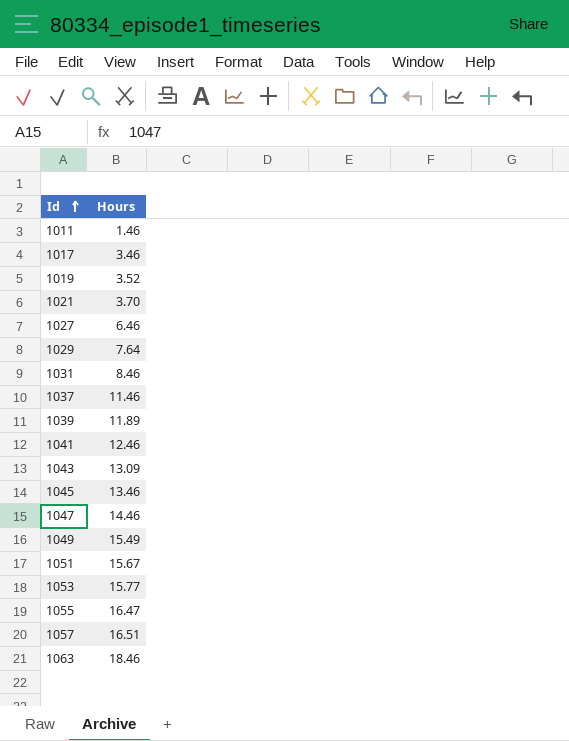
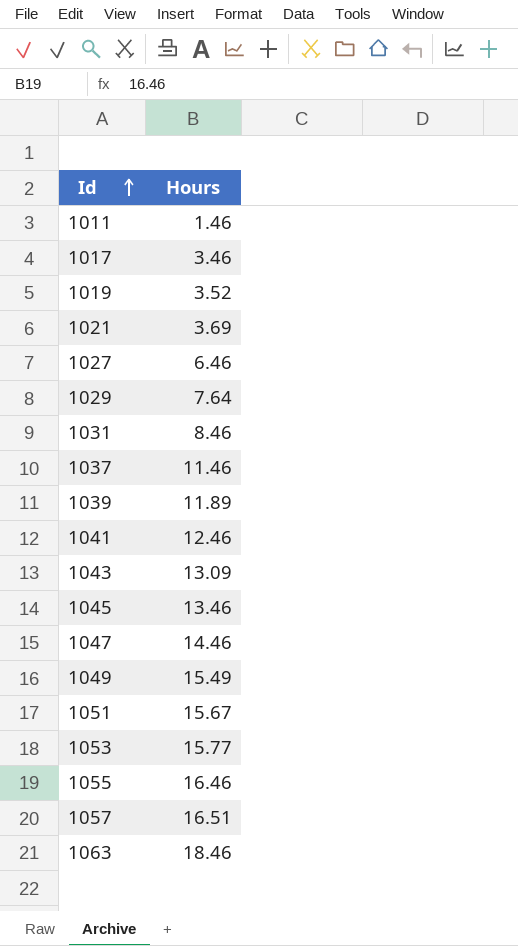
1021 | Hours: 3.70 -> 3.69
1055 | Hours: 16.47 -> 16.46

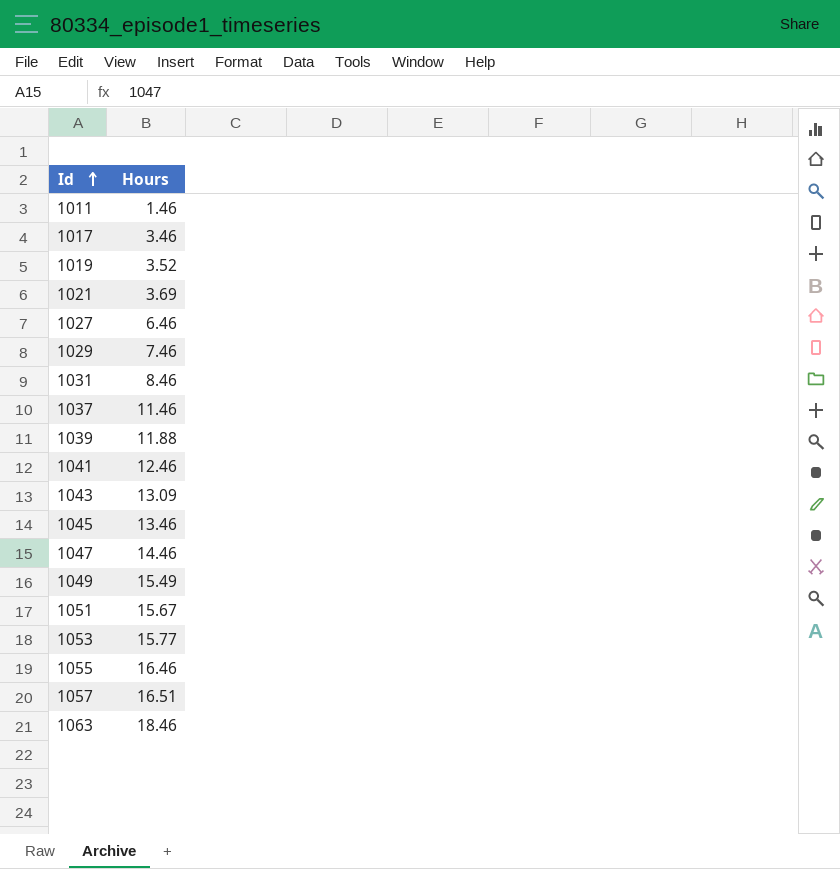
1029 | Hours: 7.64 -> 7.46
1039 | Hours: 11.89 -> 11.88

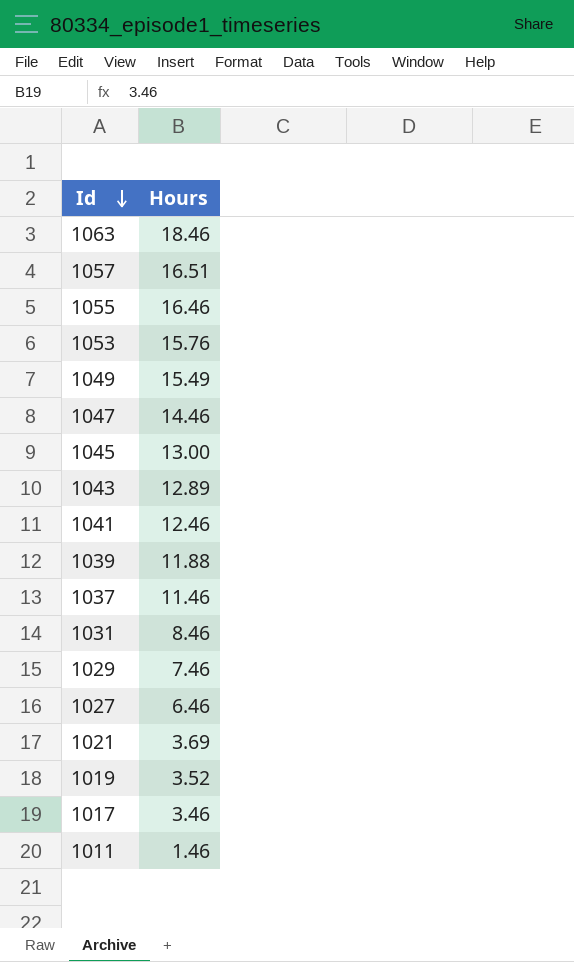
row order: Id ascending -> Id descending
row 1051: 15.67 -> none
1053 | Hours: 15.77 -> 15.76
1045 | Hours: 13.46 -> 13.00
1043 | Hours: 13.09 -> 12.89

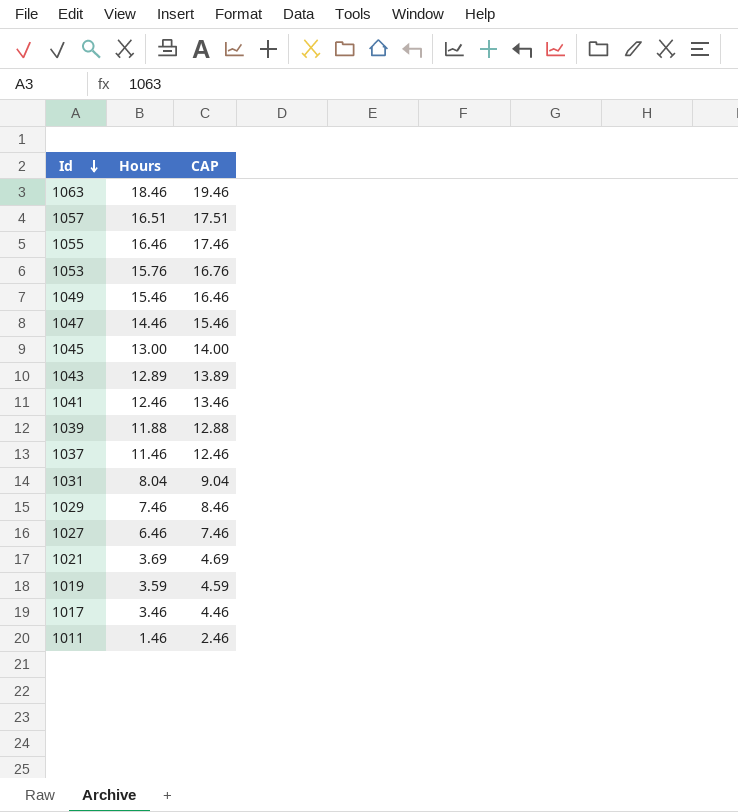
column CAP | formula: none -> [Hours] + 1
1049 | Hours: 15.49 -> 15.46
1031 | Hours: 8.46 -> 8.04
1019 | Hours: 3.52 -> 3.59

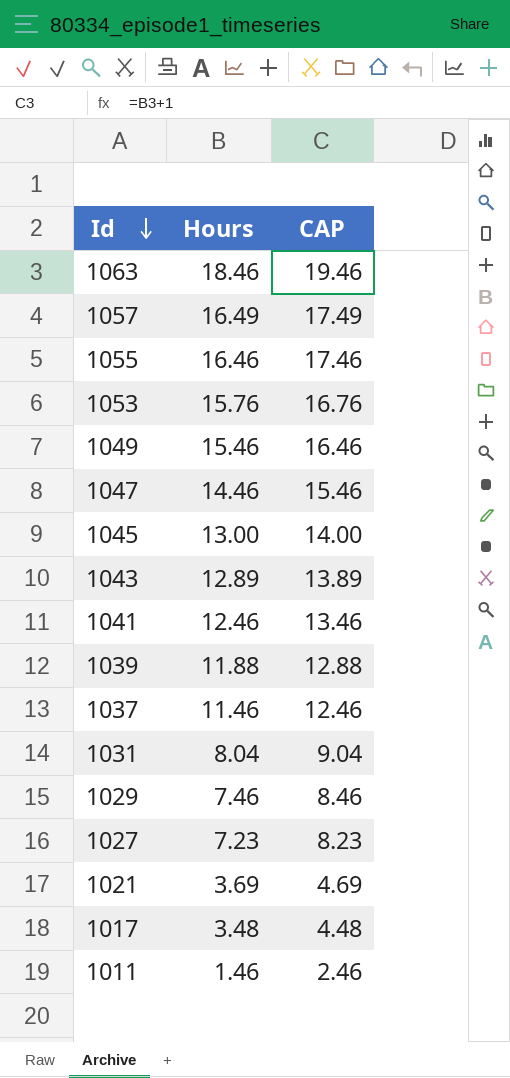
row 1019: 3.59 | 4.59 -> none
1057 | Hours: 16.51 -> 16.49
1057 | CAP: 17.51 -> 17.49
1027 | Hours: 6.46 -> 7.23
1027 | CAP: 7.46 -> 8.23
1017 | Hours: 3.46 -> 3.48
1017 | CAP: 4.46 -> 4.48

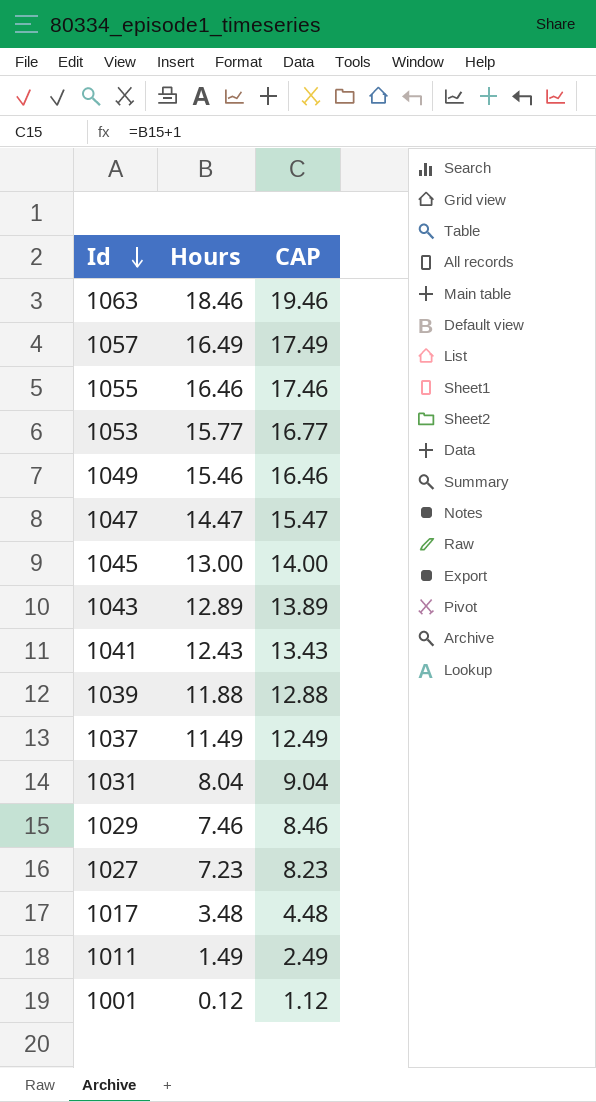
row 1021: 3.69 | 4.69 -> none
1053 | Hours: 15.76 -> 15.77
1053 | CAP: 16.76 -> 16.77
1047 | Hours: 14.46 -> 14.47
1047 | CAP: 15.46 -> 15.47
1041 | Hours: 12.46 -> 12.43
1041 | CAP: 13.46 -> 13.43
1037 | Hours: 11.46 -> 11.49
1037 | CAP: 12.46 -> 12.49
1011 | Hours: 1.46 -> 1.49
1011 | CAP: 2.46 -> 2.49
row 1001: none -> 0.12 | 1.12

